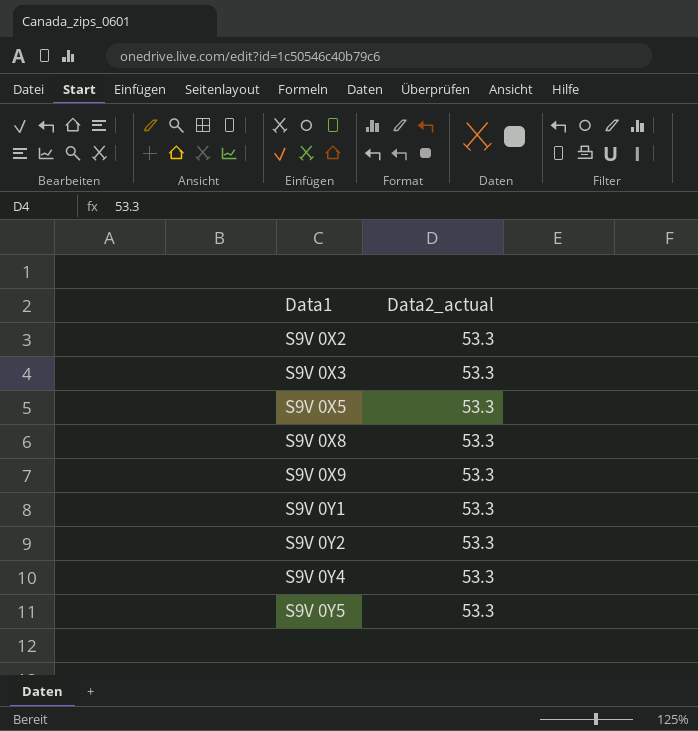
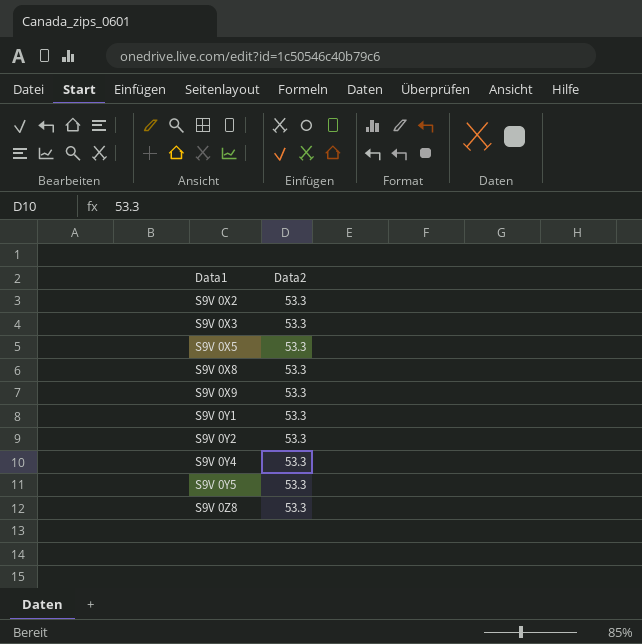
column name: Data2_actual -> Data2
row S9V 0Z8: none -> 53.3

